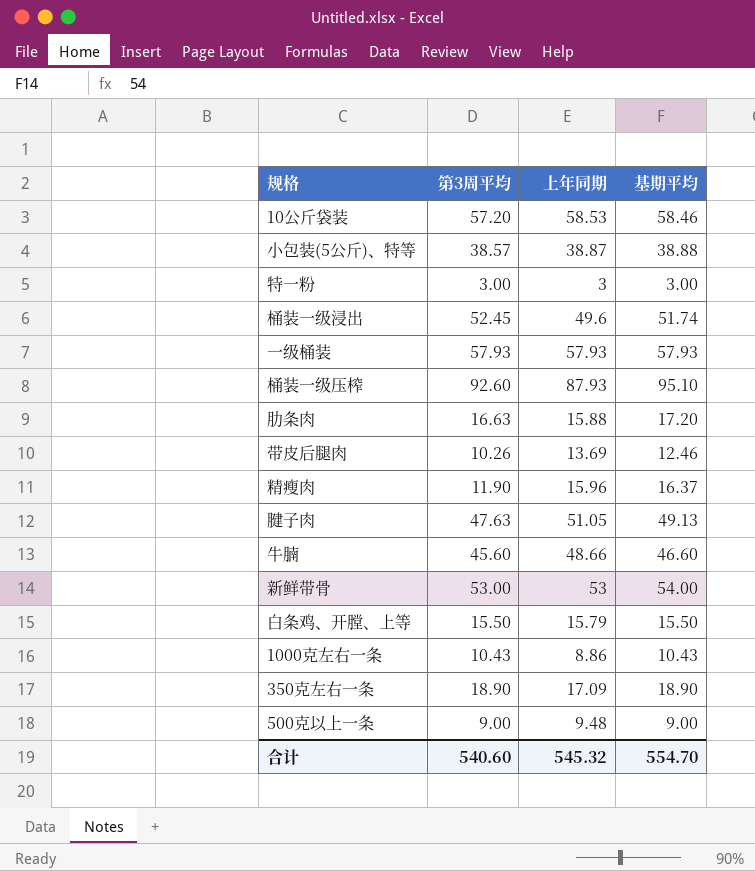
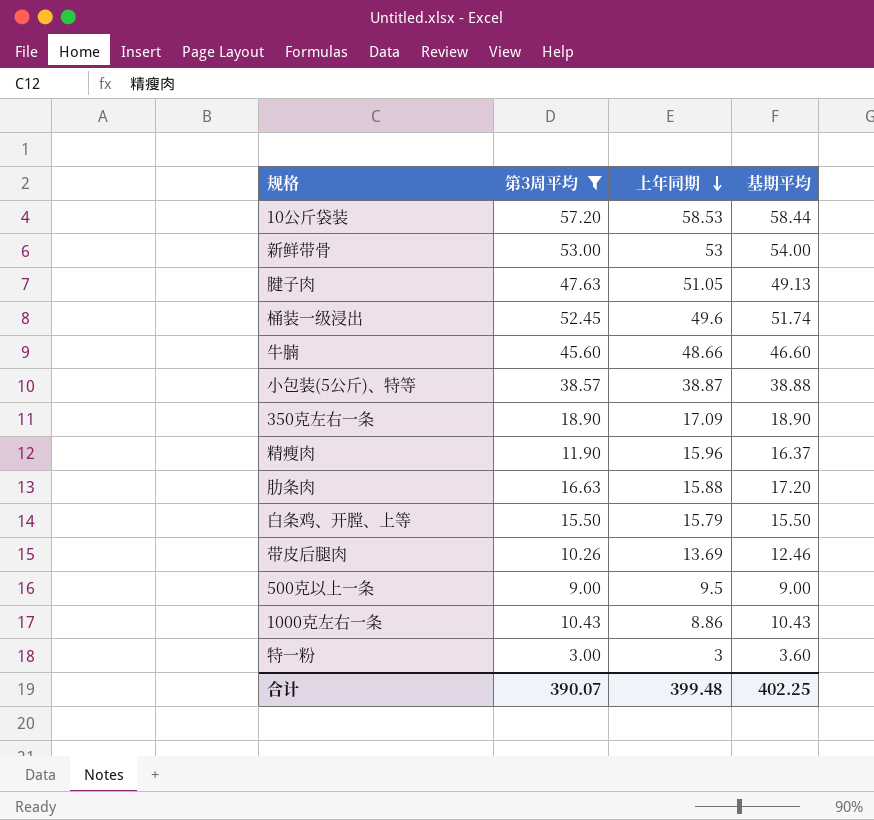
filter: none -> 第3周平均 <= 57.20
row order: none -> 上年同期 descending
10公斤袋装 | 基期平均: 58.46 -> 58.44
500克以上一条 | 上年同期: 9.48 -> 9.5
特一粉 | 基期平均: 3.00 -> 3.60
合计 | 第3周平均: 540.60 -> 390.07
合计 | 上年同期: 545.32 -> 399.48
合计 | 基期平均: 554.70 -> 402.25

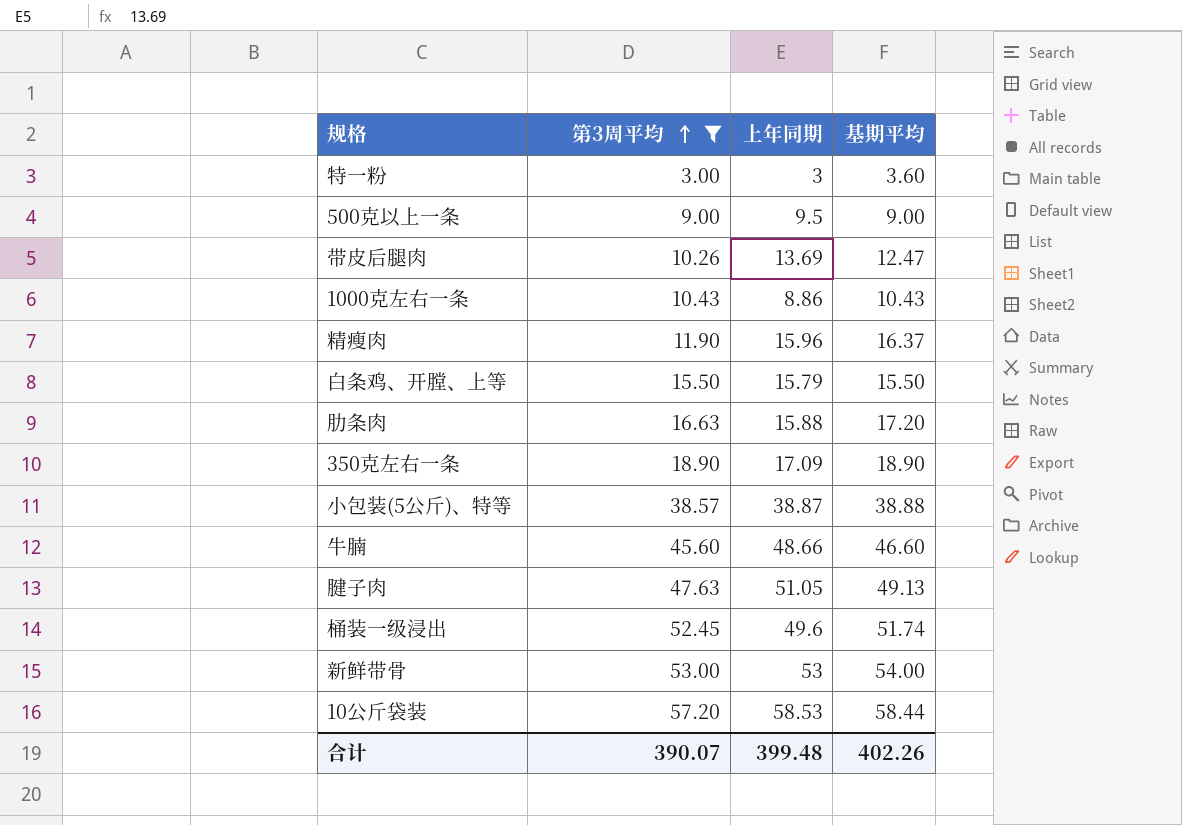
row order: 上年同期 descending -> 第3周平均 ascending
带皮后腿肉 | 基期平均: 12.46 -> 12.47
合计 | 基期平均: 402.25 -> 402.26

